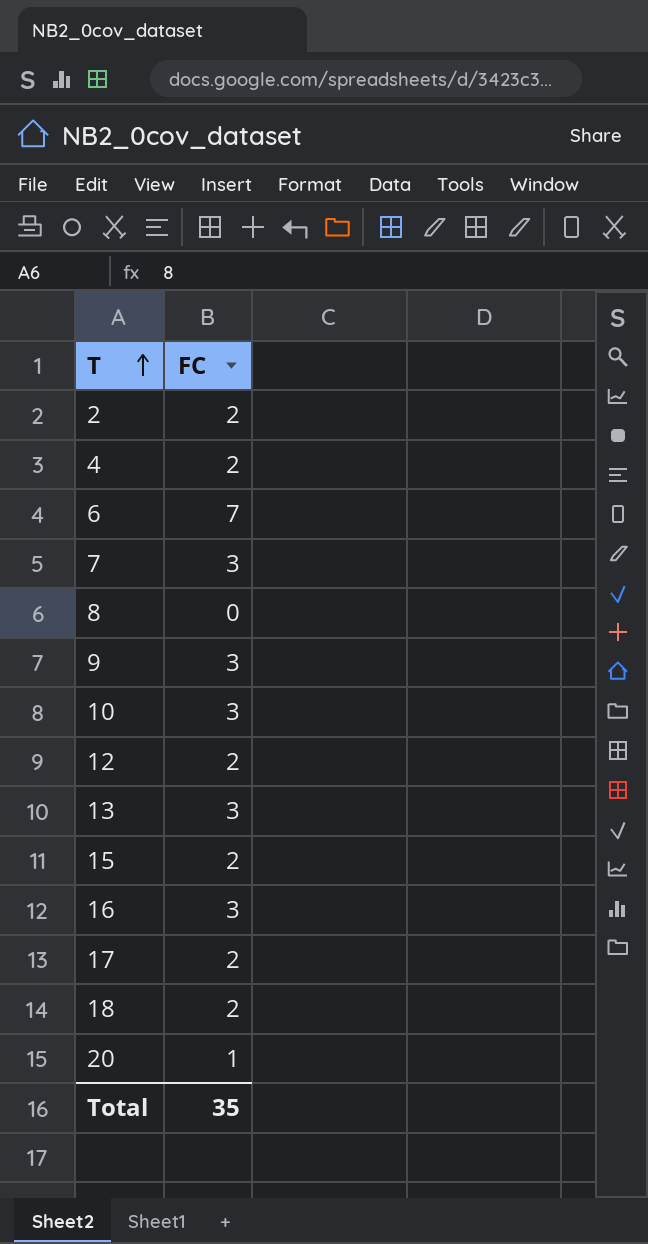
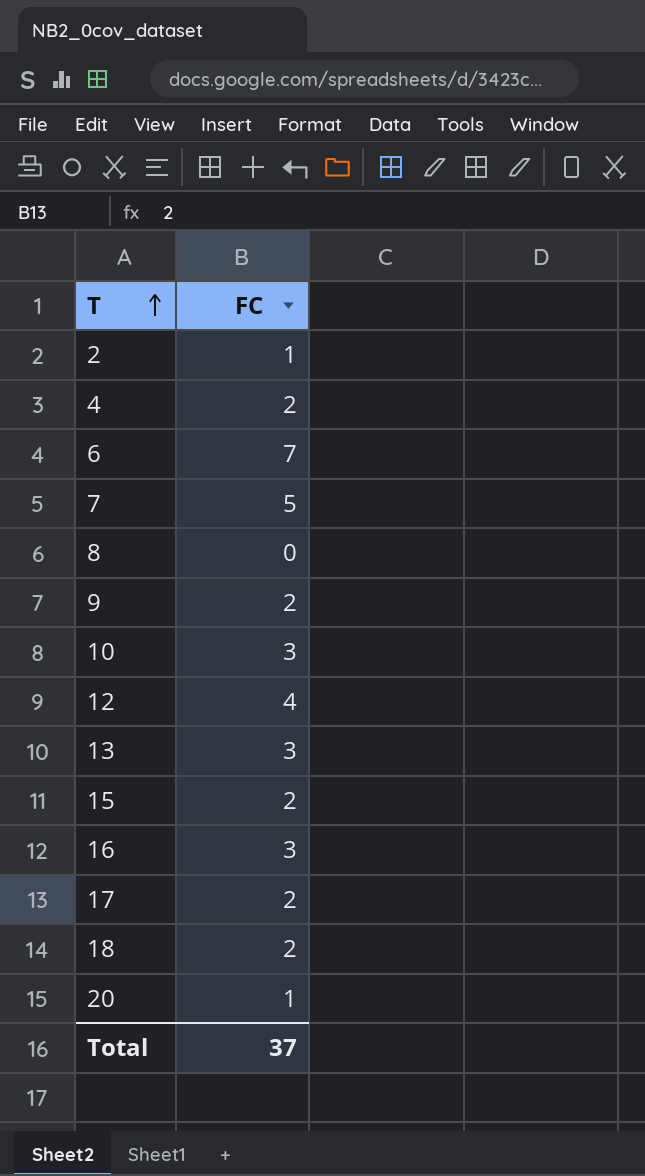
2 | FC: 2 -> 1
7 | FC: 3 -> 5
9 | FC: 3 -> 2
12 | FC: 2 -> 4
Total | FC: 35 -> 37

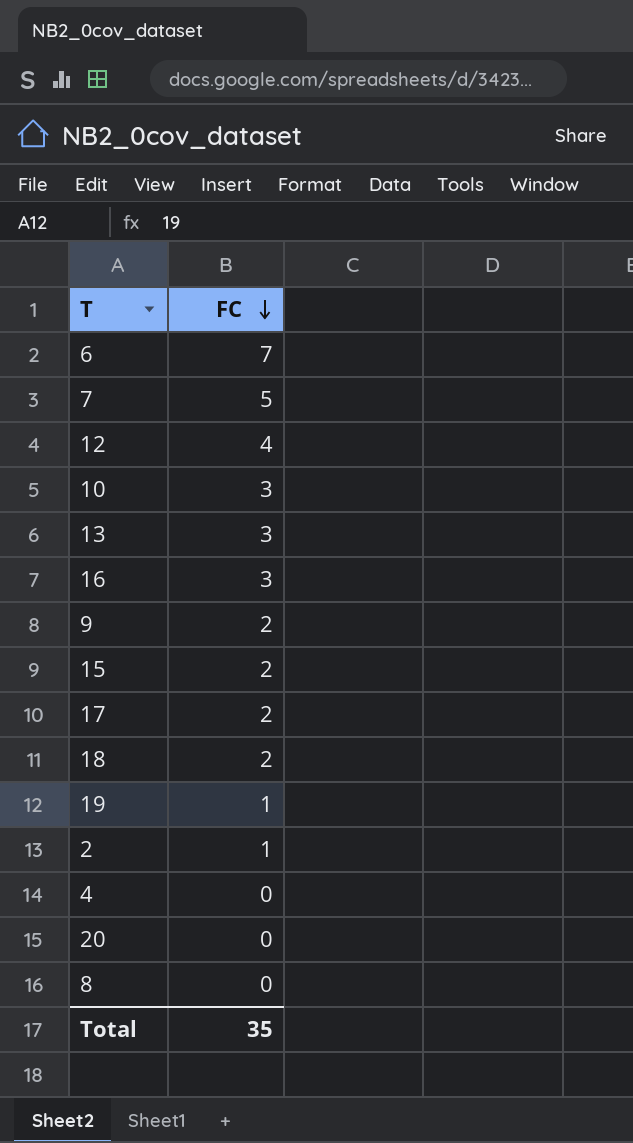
row order: T ascending -> FC descending
row 19: none -> 1
4 | FC: 2 -> 0
20 | FC: 1 -> 0
Total | FC: 37 -> 35

